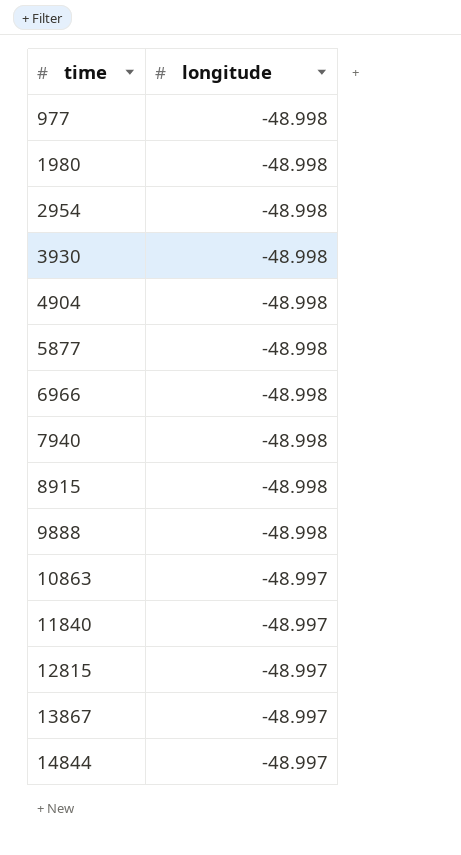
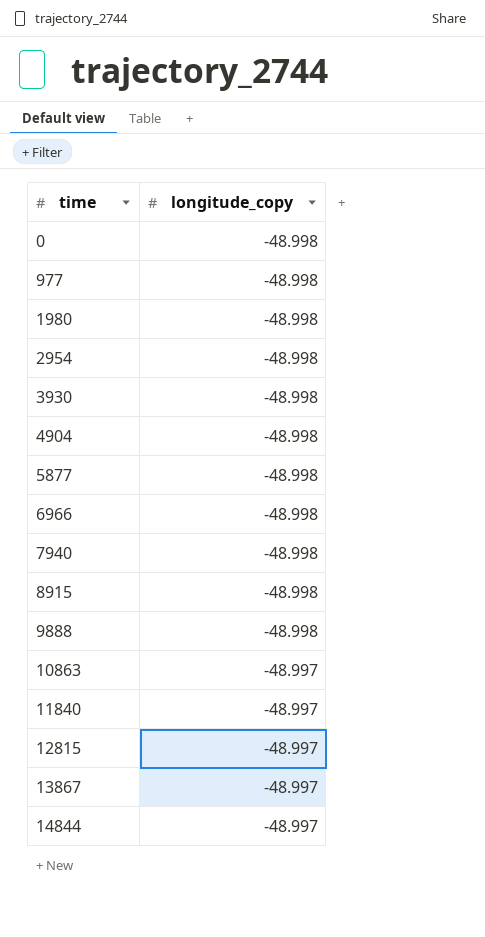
column name: longitude -> longitude_copy
row 0: none -> -48.998

